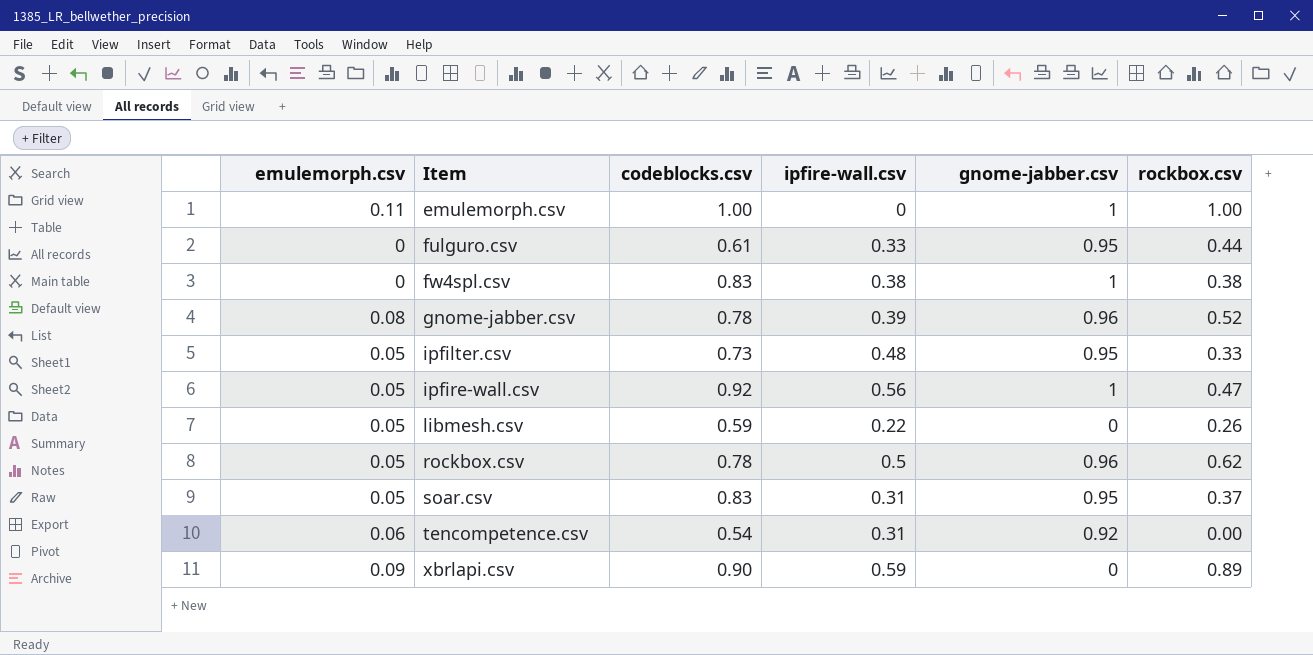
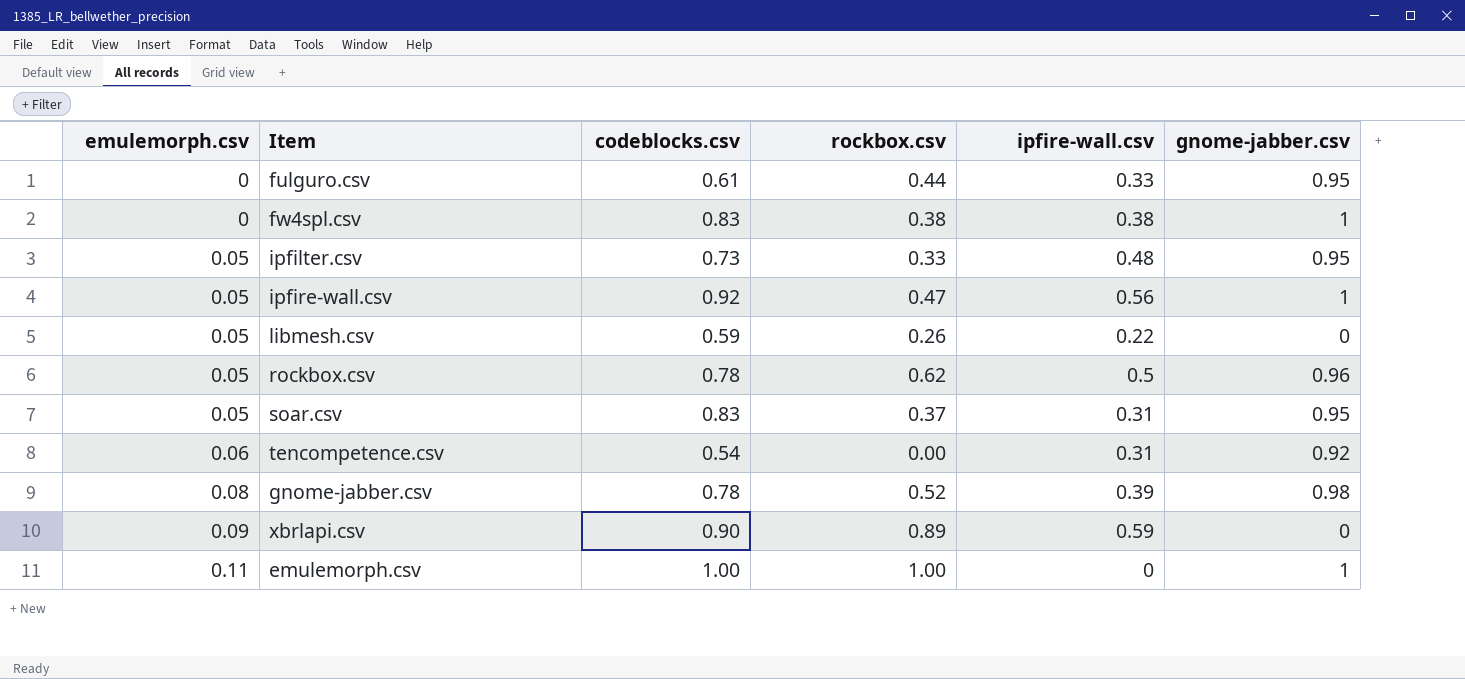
row order: Item ascending -> emulemorph.csv ascending
column rockbox.csv | position: 6 -> 4
gnome-jabber.csv | gnome-jabber.csv: 0.96 -> 0.98

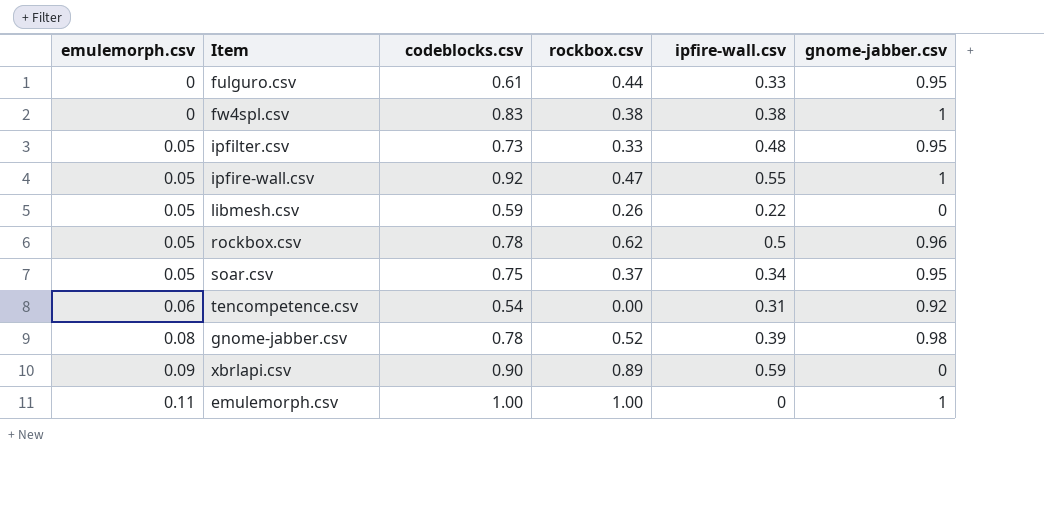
ipfire-wall.csv | ipfire-wall.csv: 0.56 -> 0.55
soar.csv | codeblocks.csv: 0.83 -> 0.75
soar.csv | ipfire-wall.csv: 0.31 -> 0.34

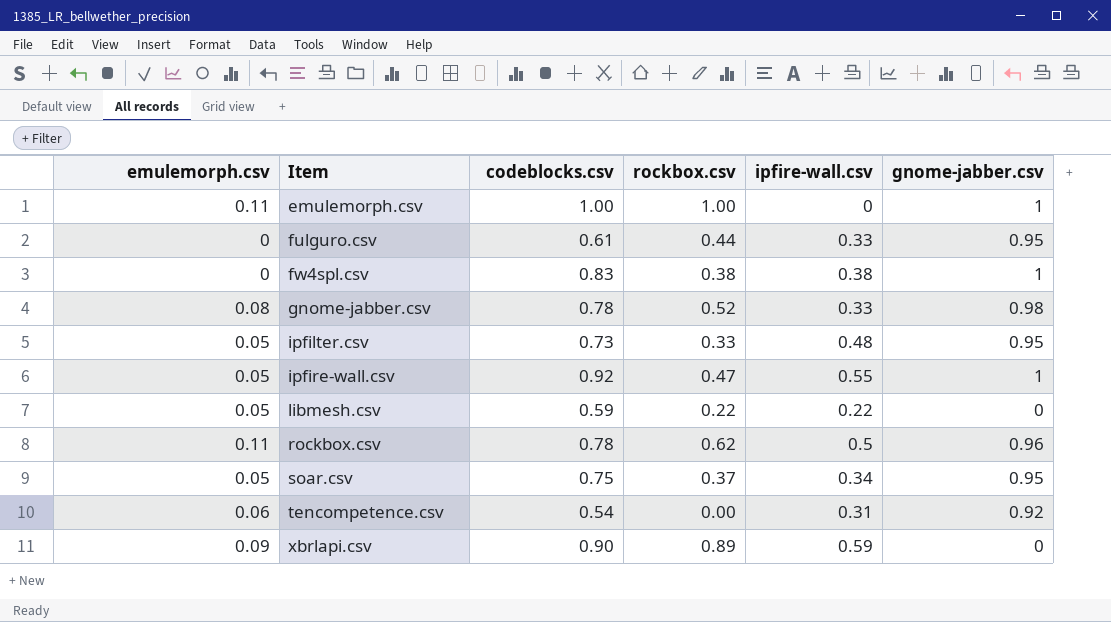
row order: emulemorph.csv ascending -> Item ascending
gnome-jabber.csv | ipfire-wall.csv: 0.39 -> 0.33
libmesh.csv | rockbox.csv: 0.26 -> 0.22
rockbox.csv | emulemorph.csv: 0.05 -> 0.11

